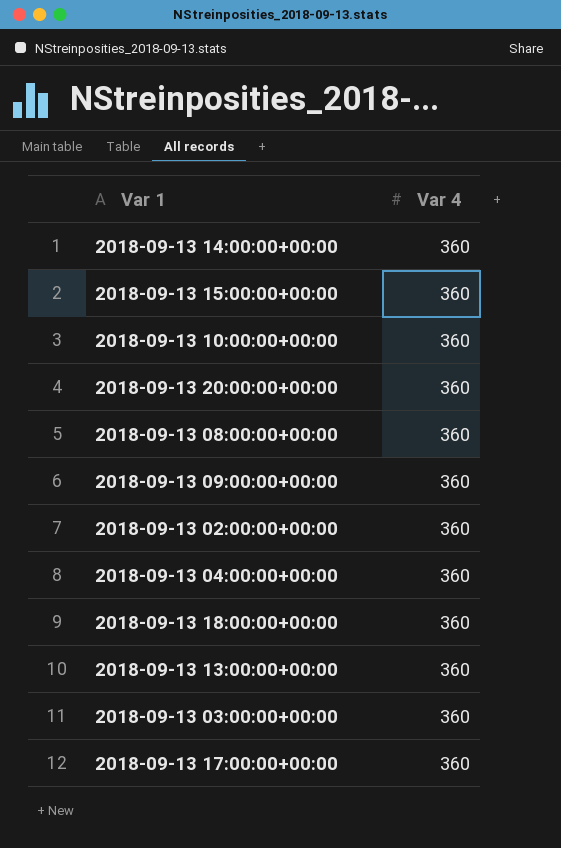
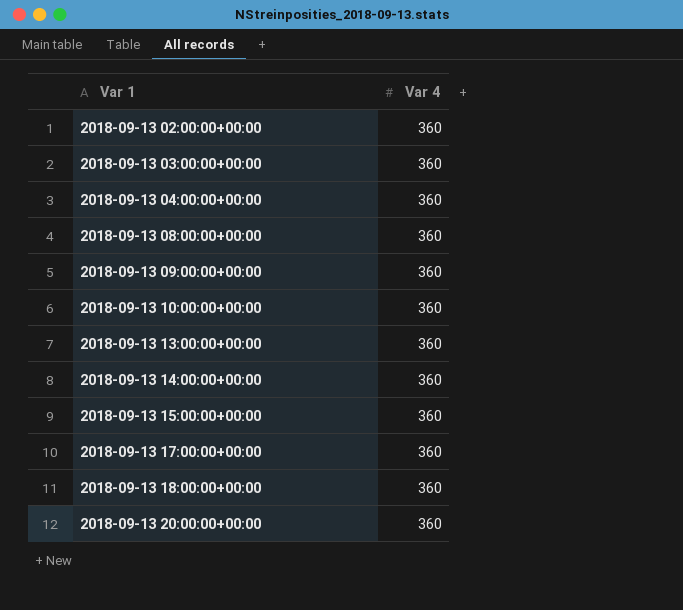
row order: none -> Var 1 ascending

